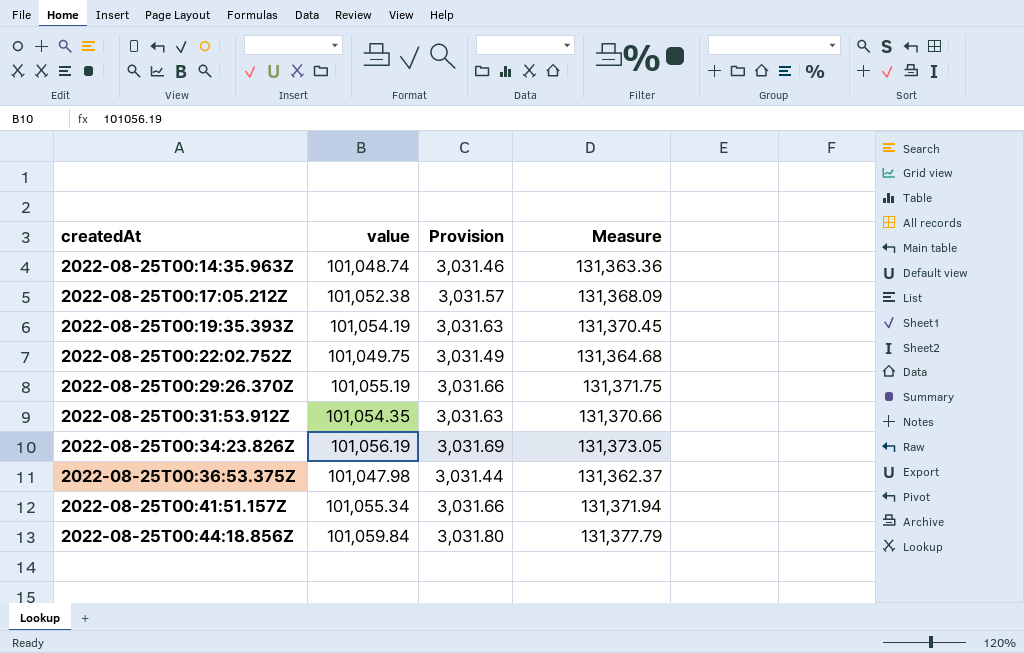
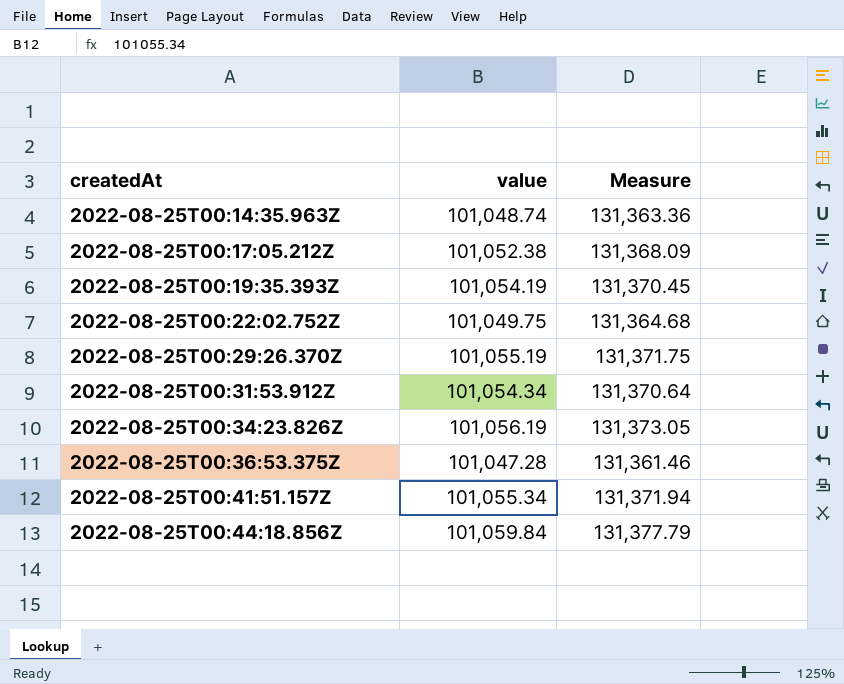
column Provision | formula: [value] * 0.03 -> none
2022-08-25T00:31:53.912Z | value: 101,054.35 -> 101,054.34
2022-08-25T00:31:53.912Z | Measure: 131,370.66 -> 131,370.64
2022-08-25T00:36:53.375Z | value: 101,047.98 -> 101,047.28
2022-08-25T00:36:53.375Z | Measure: 131,362.37 -> 131,361.46

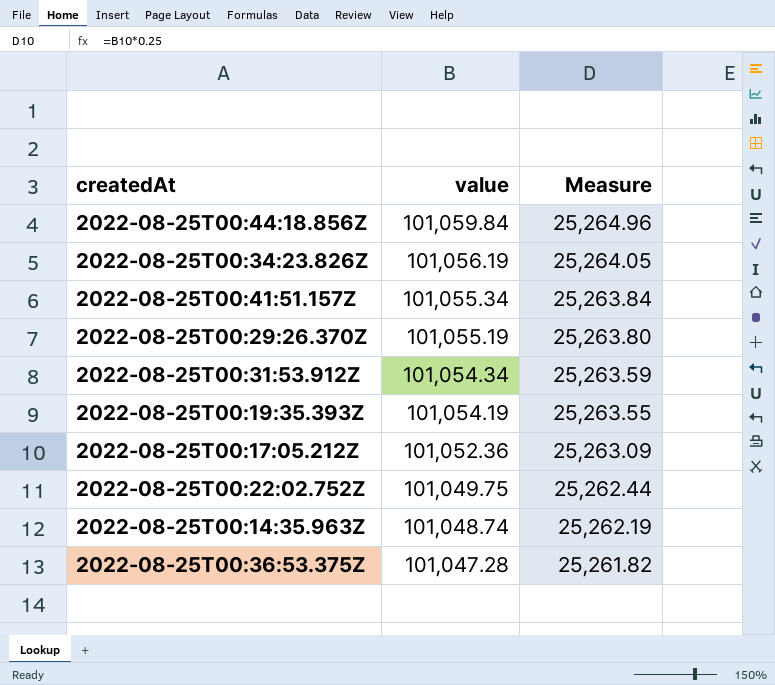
row order: createdAt ascending -> value descending
column Measure | formula: [value] * 1.3 -> [value] * 0.25
2022-08-25T00:17:05.212Z | value: 101,052.38 -> 101,052.36

